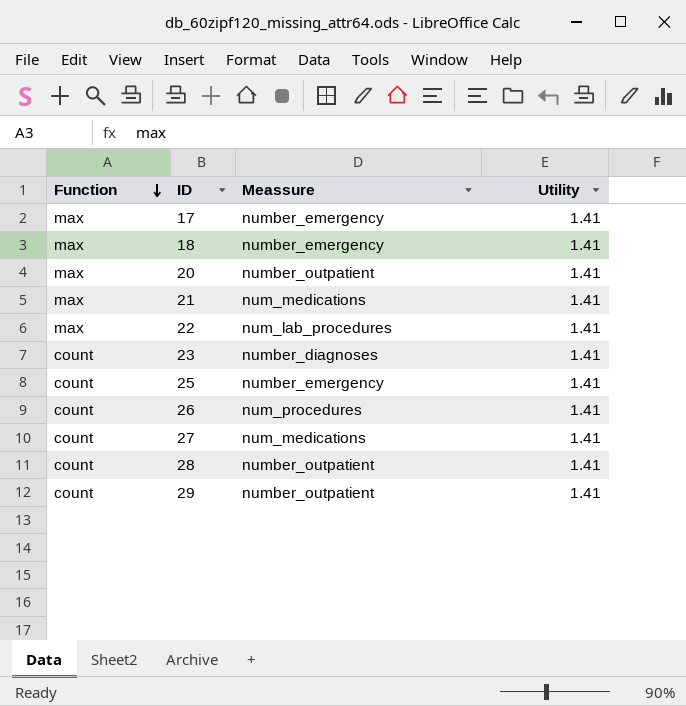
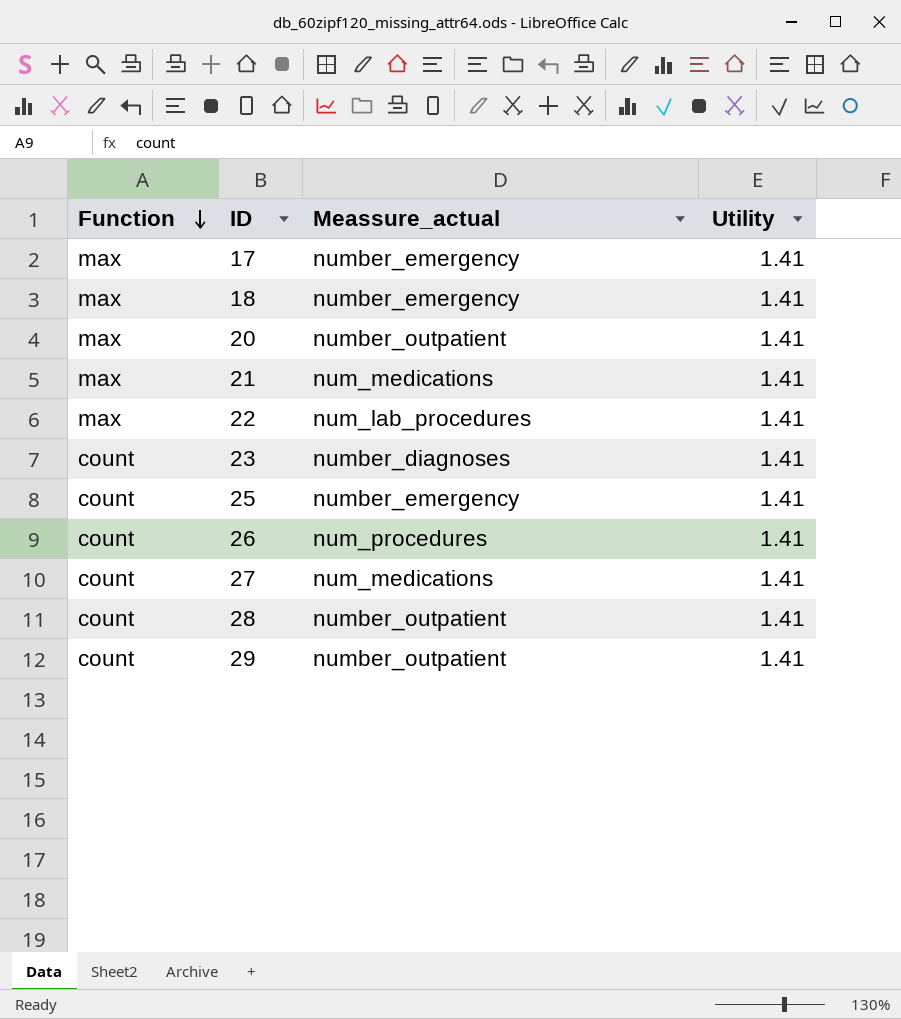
column name: Meassure -> Meassure_actual

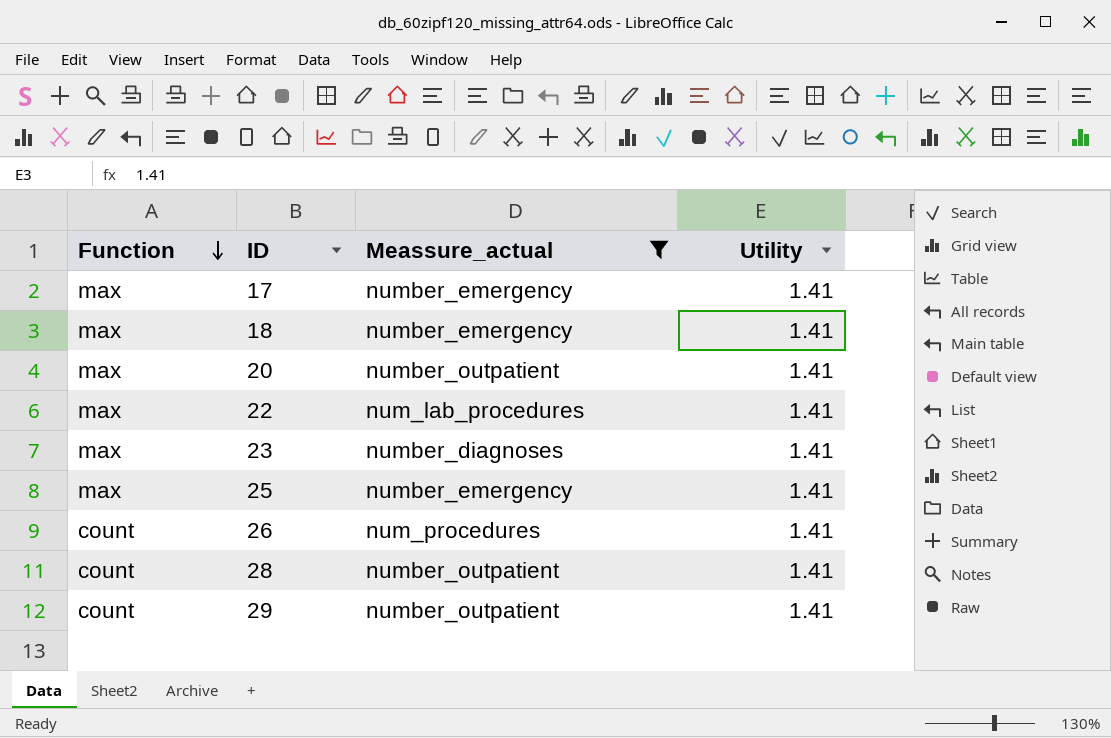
filter: none -> Meassure_actual != num_medications
23 | Function: count -> max
25 | Function: count -> max

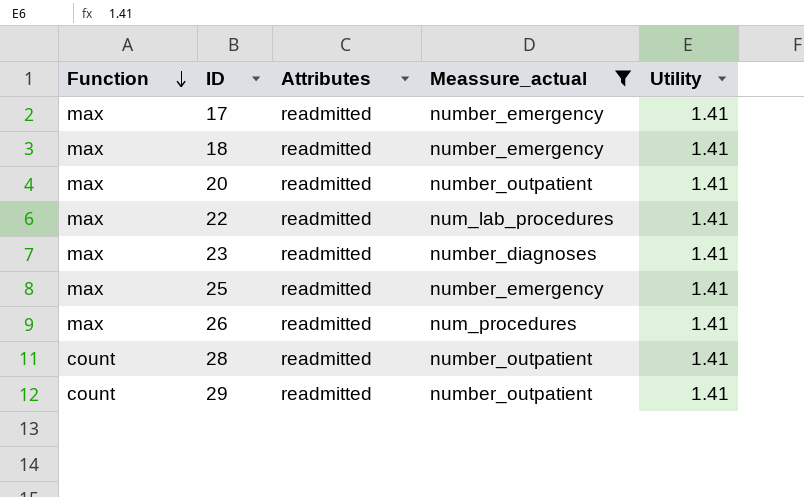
column Attributes | position: none -> 3
26 | Function: count -> max

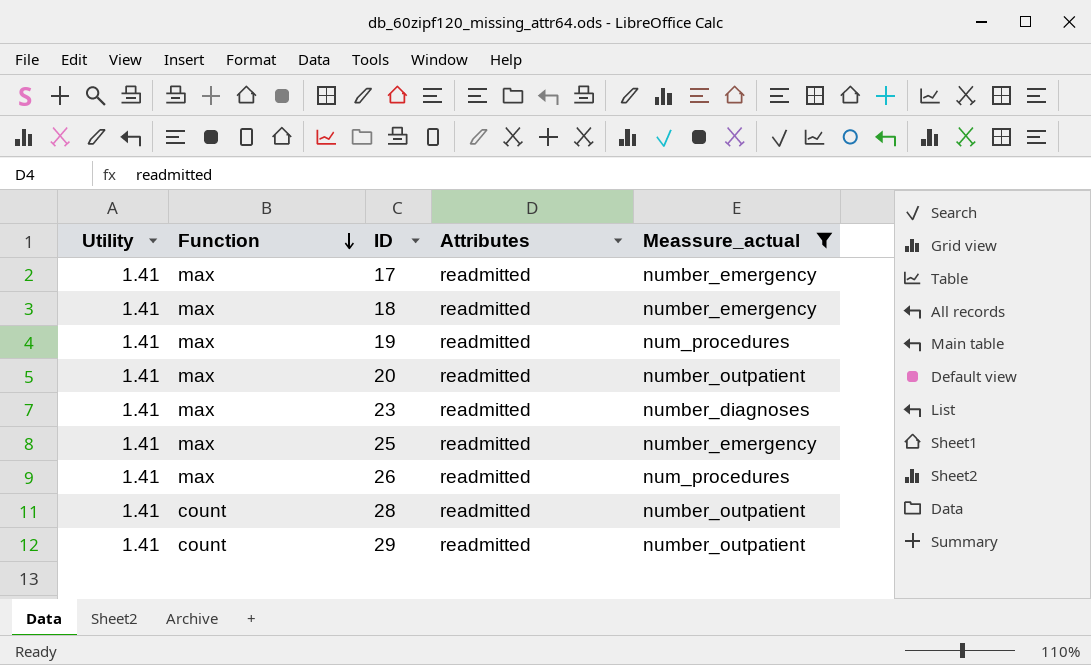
column Utility | position: 5 -> 1
row 22: max | readmitted | num_lab_procedures | 1.41 -> none
row 19: none -> 1.41 | max | readmitted | num_procedures

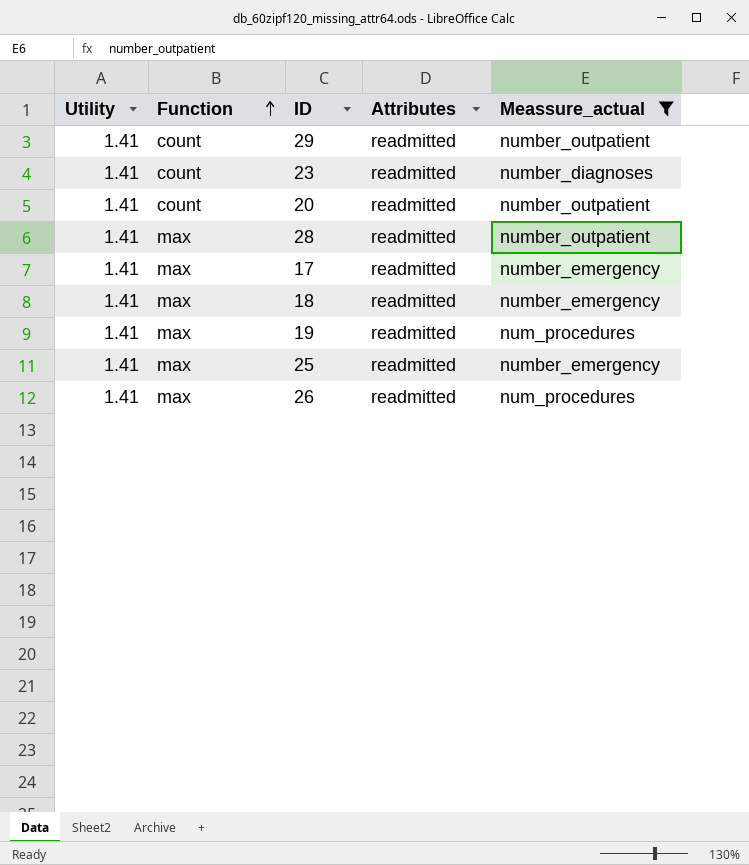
row order: Function descending -> Function ascending
23 | Function: max -> count
20 | Function: max -> count
28 | Function: count -> max

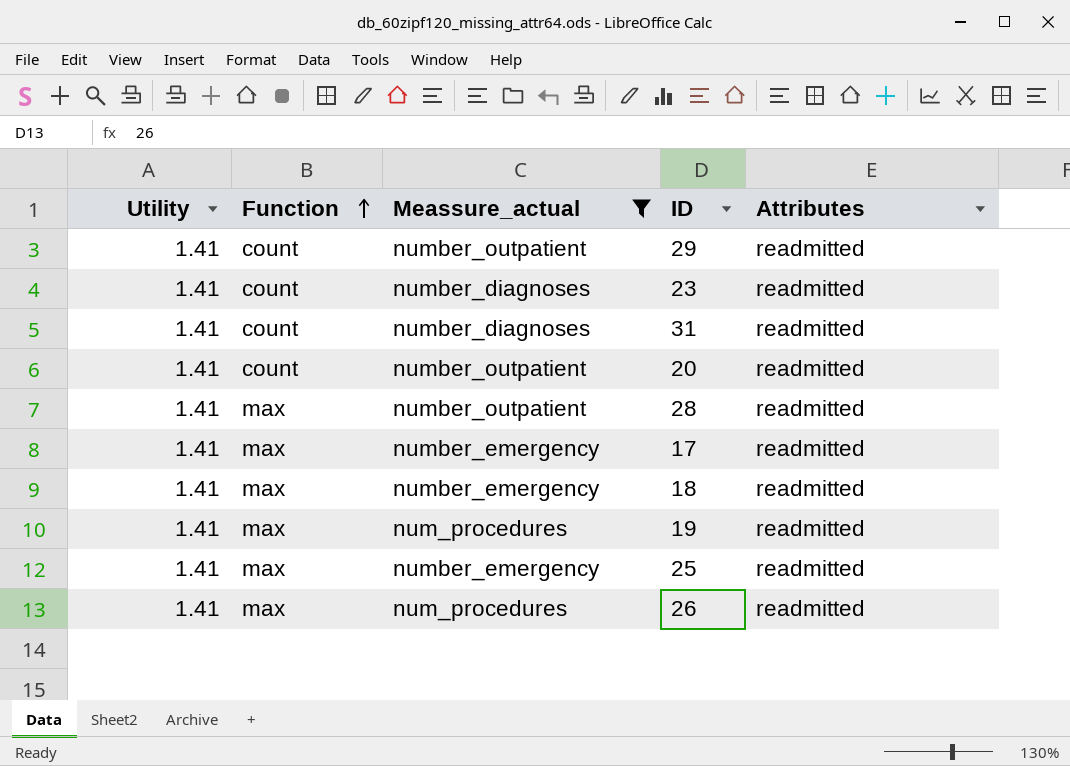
column Meassure_actual | position: 5 -> 3
row 31: none -> 1.41 | count | number_diagnoses | readmitted

